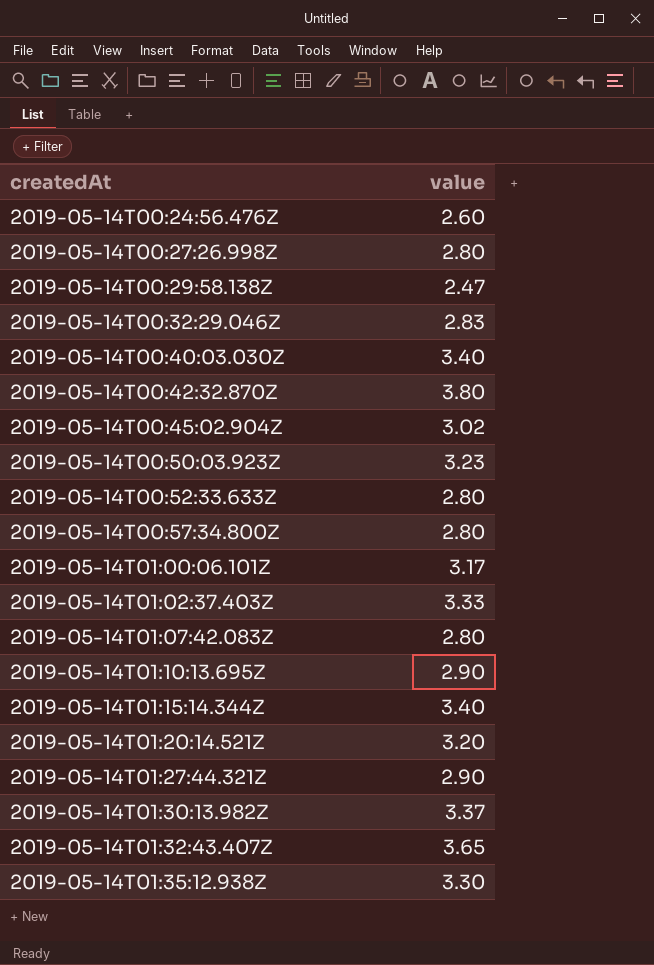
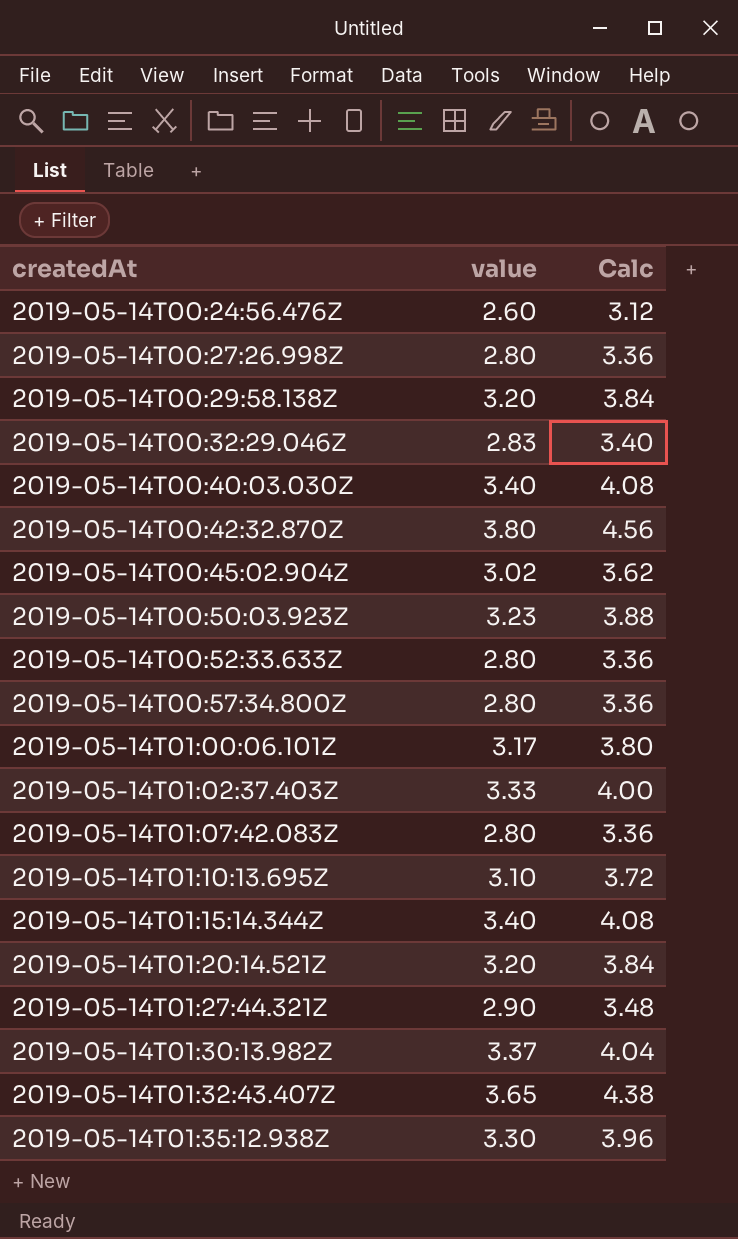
column Calc | formula: none -> [value] * 1.2
2019-05-14T00:29:58.138Z | value: 2.47 -> 3.20
2019-05-14T01:10:13.695Z | value: 2.90 -> 3.10

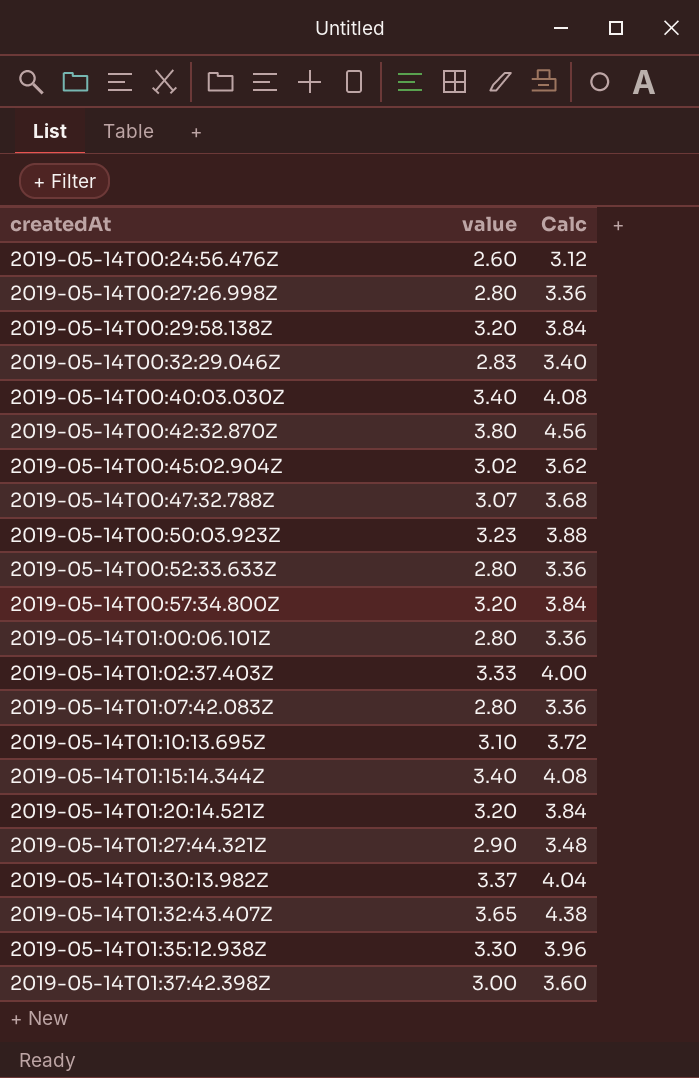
row 2019-05-14T00:47:32.788Z: none -> 3.07 | 3.68
2019-05-14T00:57:34.800Z | value: 2.80 -> 3.20
2019-05-14T00:57:34.800Z | Calc: 3.36 -> 3.84
2019-05-14T01:00:06.101Z | value: 3.17 -> 2.80
2019-05-14T01:00:06.101Z | Calc: 3.80 -> 3.36
row 2019-05-14T01:37:42.398Z: none -> 3.00 | 3.60

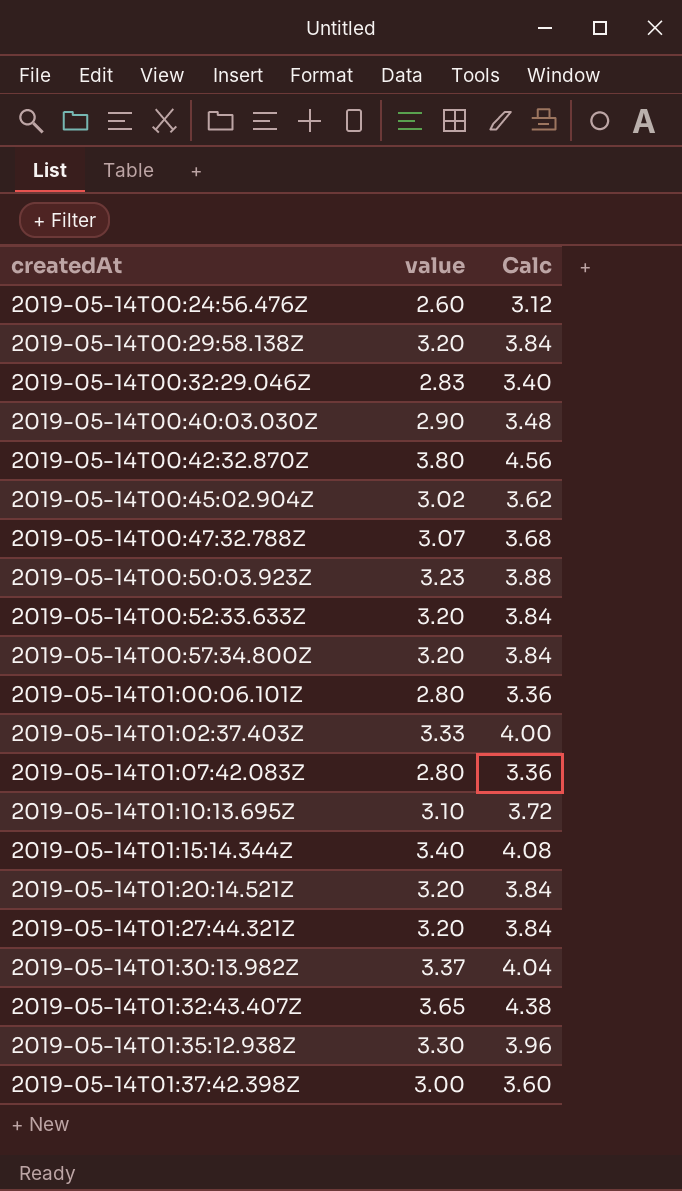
row 2019-05-14T00:27:26.998Z: 2.80 | 3.36 -> none
2019-05-14T00:40:03.030Z | value: 3.40 -> 2.90
2019-05-14T00:40:03.030Z | Calc: 4.08 -> 3.48
2019-05-14T00:52:33.633Z | value: 2.80 -> 3.20
2019-05-14T00:52:33.633Z | Calc: 3.36 -> 3.84
2019-05-14T01:27:44.321Z | value: 2.90 -> 3.20
2019-05-14T01:27:44.321Z | Calc: 3.48 -> 3.84

